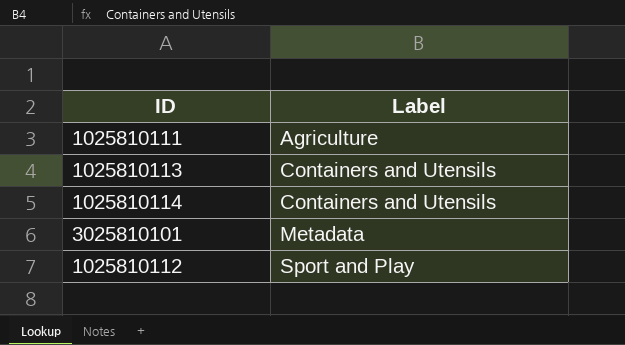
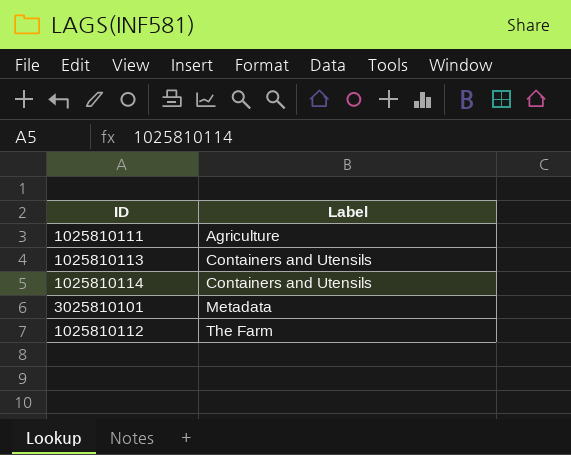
1025810112 | Label: Sport and Play -> The Farm

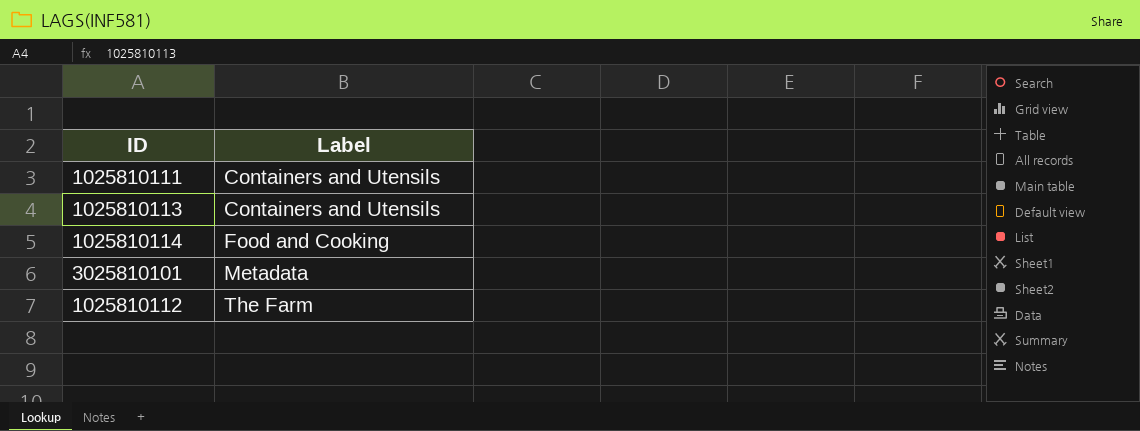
1025810111 | Label: Agriculture -> Containers and Utensils
1025810114 | Label: Containers and Utensils -> Food and Cooking

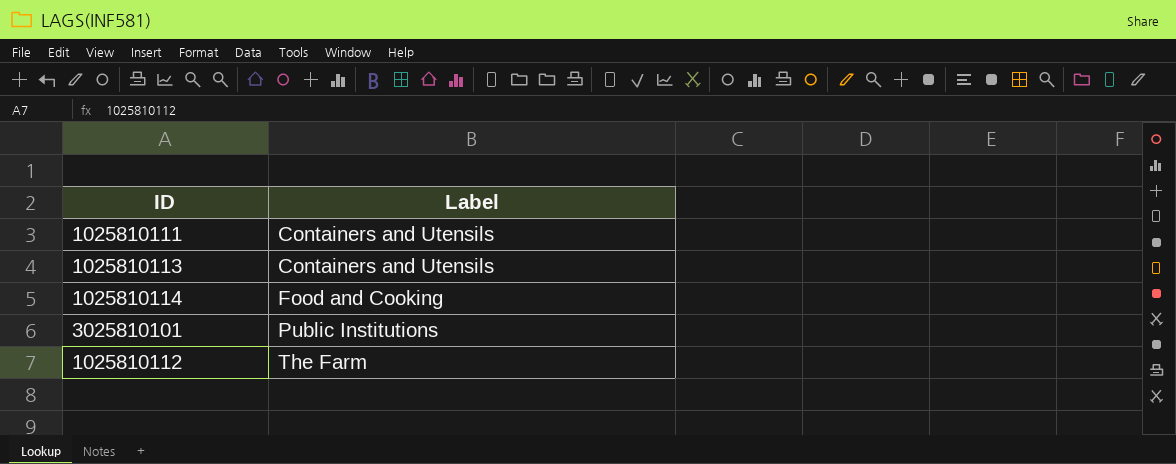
3025810101 | Label: Metadata -> Public Institutions

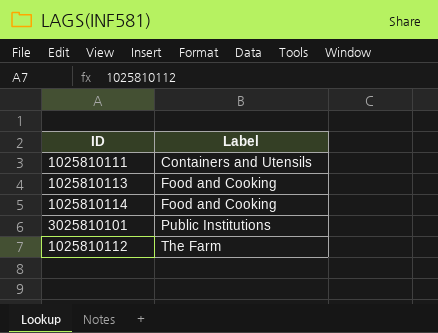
1025810113 | Label: Containers and Utensils -> Food and Cooking

